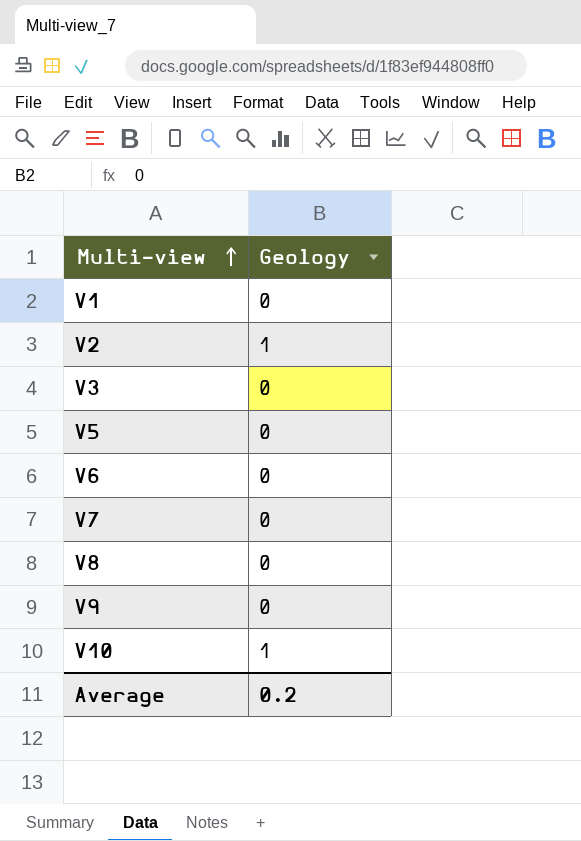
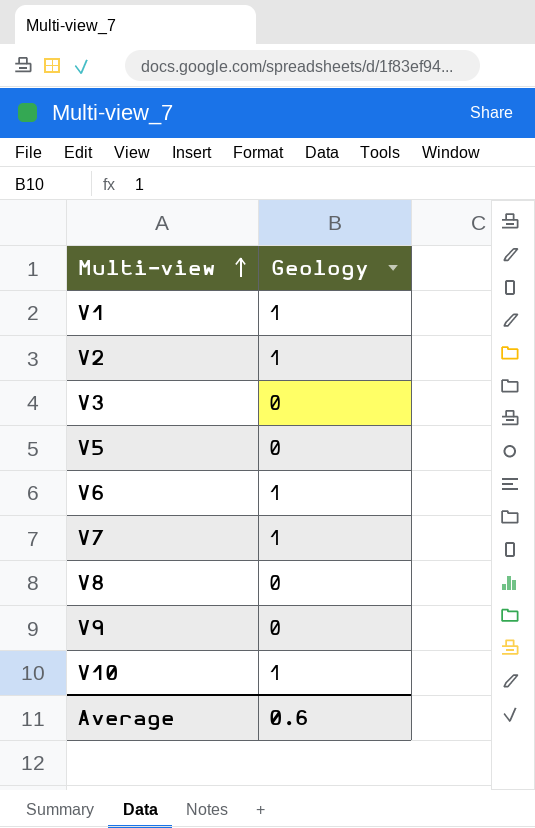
V1 | Geology: 0 -> 1
V6 | Geology: 0 -> 1
V7 | Geology: 0 -> 1
Average | Geology: 0.2 -> 0.6

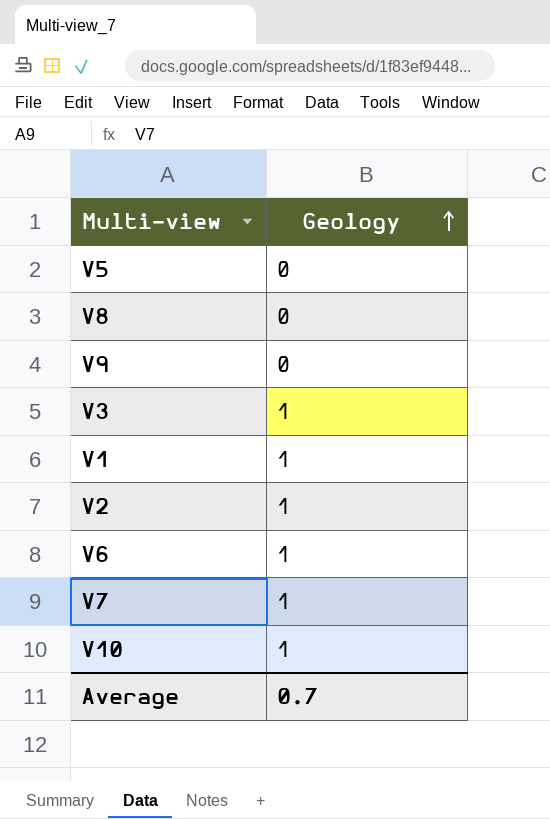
row order: Multi-view ascending -> Geology ascending
V3 | Geology: 0 -> 1
Average | Geology: 0.6 -> 0.7

